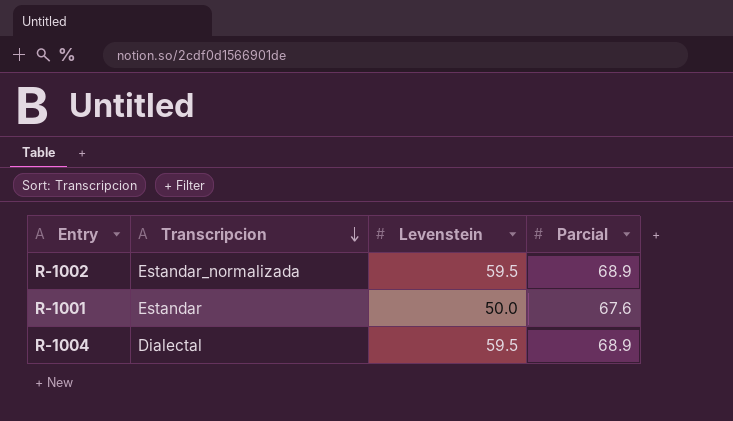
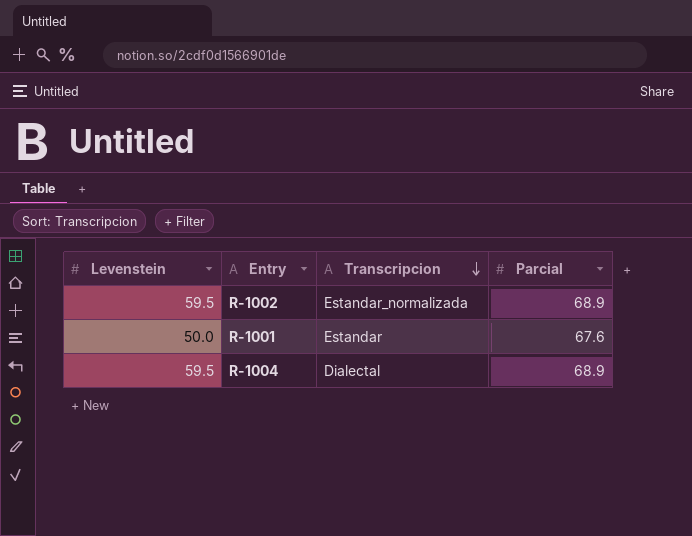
column Levenstein | position: 3 -> 1

